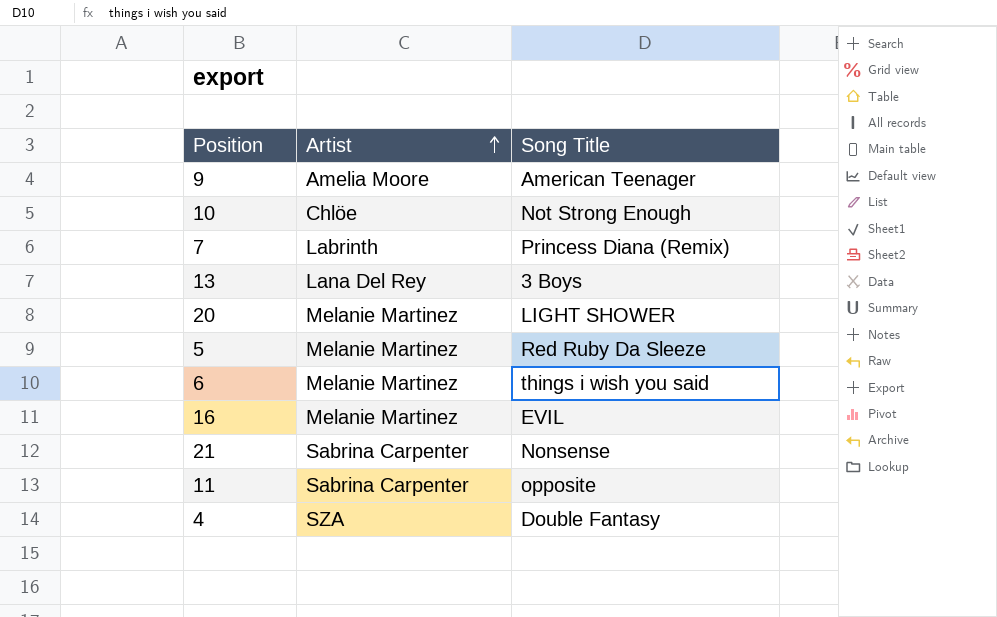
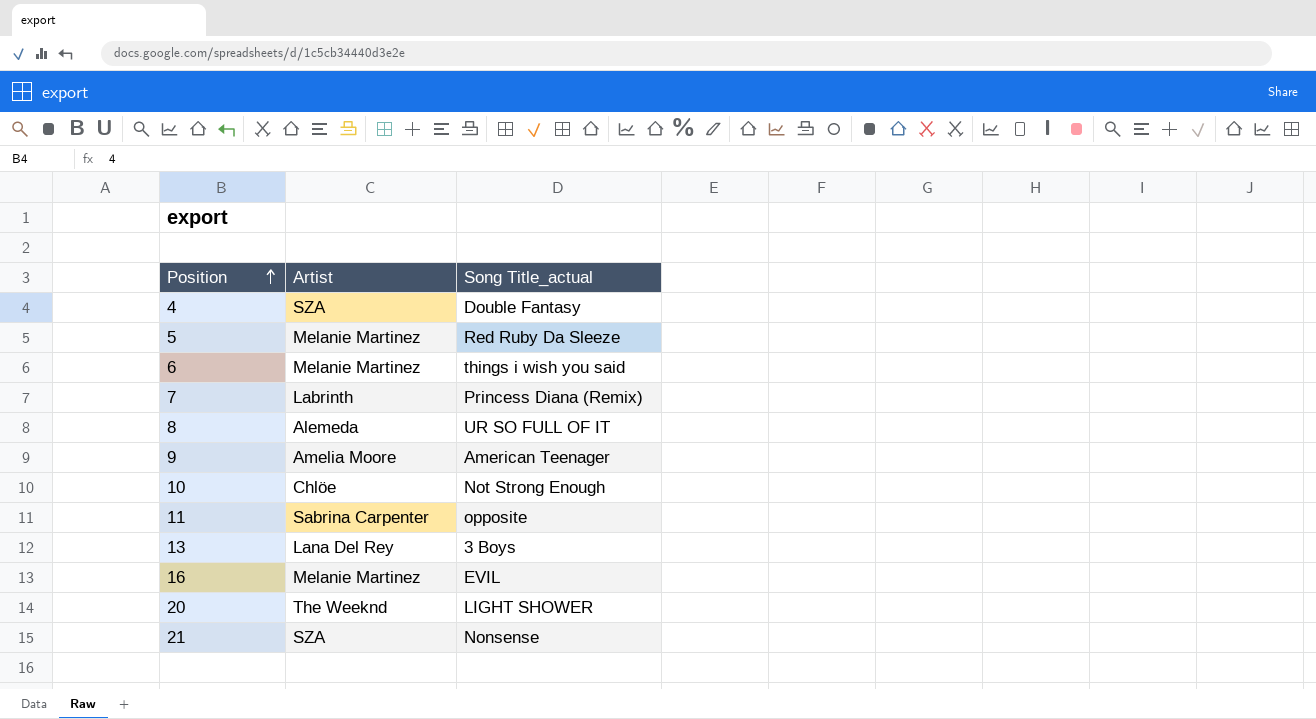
row order: Artist ascending -> Position ascending
column name: Song Title -> Song Title_actual
row 8: none -> Alemeda | UR SO FULL OF IT
20 | Artist: Melanie Martinez -> The Weeknd
21 | Artist: Sabrina Carpenter -> SZA

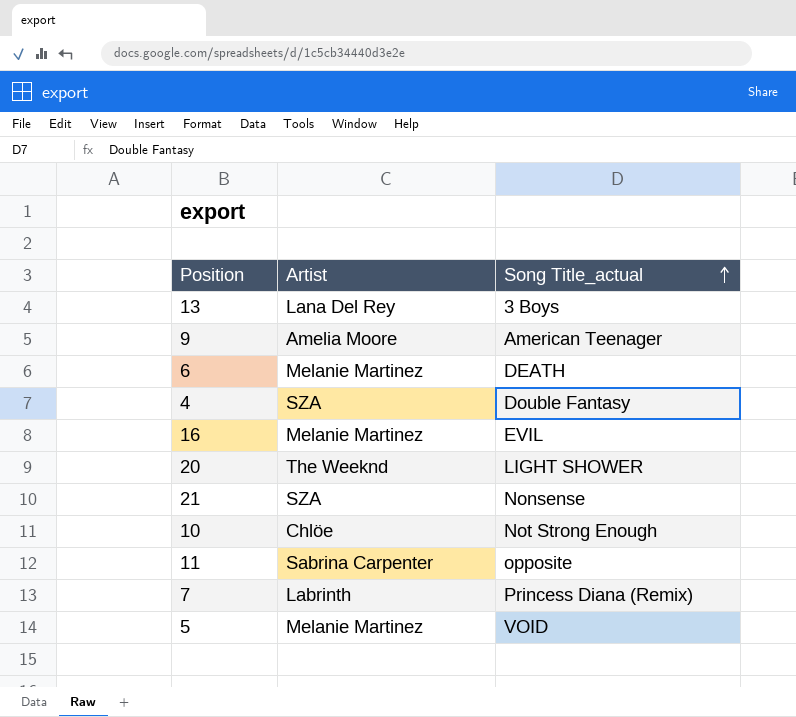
row order: Position ascending -> Song Title_actual ascending
row 8: Alemeda | UR SO FULL OF IT -> none
6 | Song Title_actual: things i wish you said -> DEATH
5 | Song Title_actual: Red Ruby Da Sleeze -> VOID

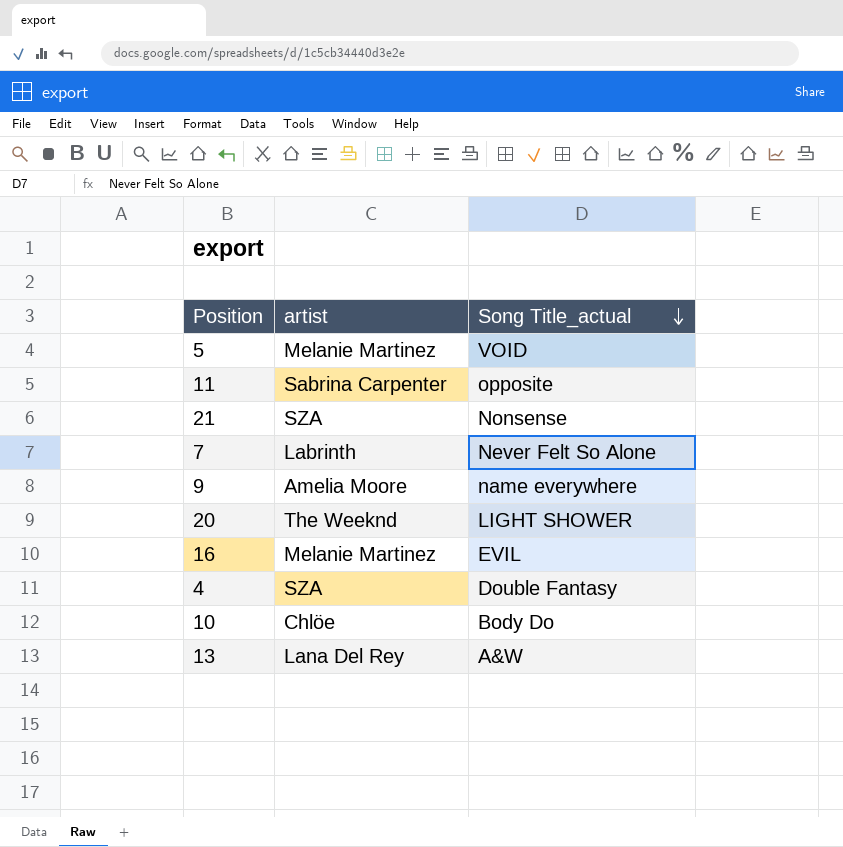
row order: Song Title_actual ascending -> Song Title_actual descending
column name: Artist -> artist
row 6: Melanie Martinez | DEATH -> none
7 | Song Title_actual: Princess Diana (Remix) -> Never Felt So Alone
9 | Song Title_actual: American Teenager -> name everywhere
10 | Song Title_actual: Not Strong Enough -> Body Do
13 | Song Title_actual: 3 Boys -> A&W

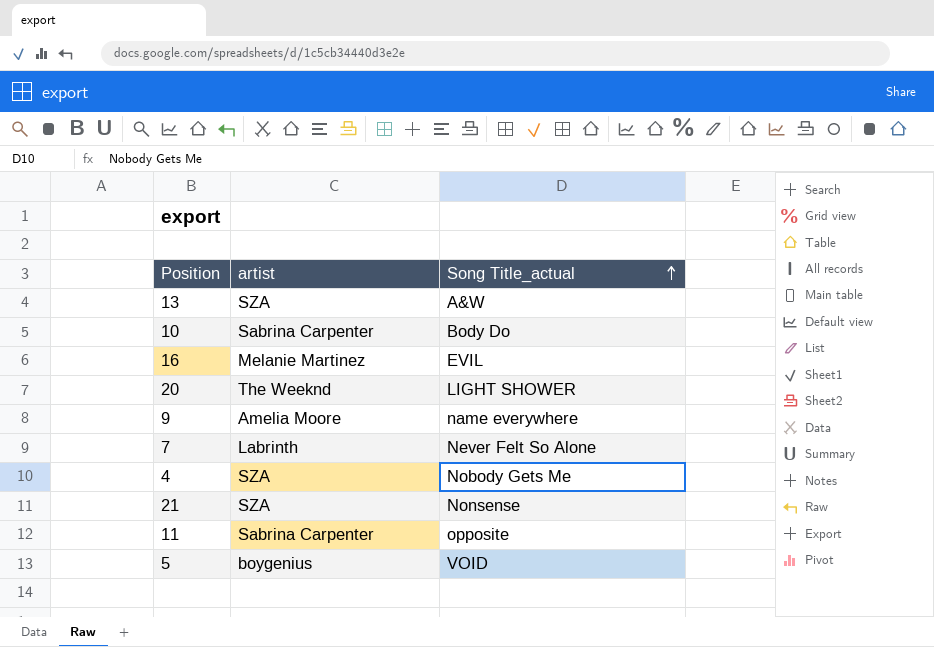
row order: Song Title_actual descending -> Song Title_actual ascending
13 | artist: Lana Del Rey -> SZA
10 | artist: Chlöe -> Sabrina Carpenter
4 | Song Title_actual: Double Fantasy -> Nobody Gets Me
5 | artist: Melanie Martinez -> boygenius

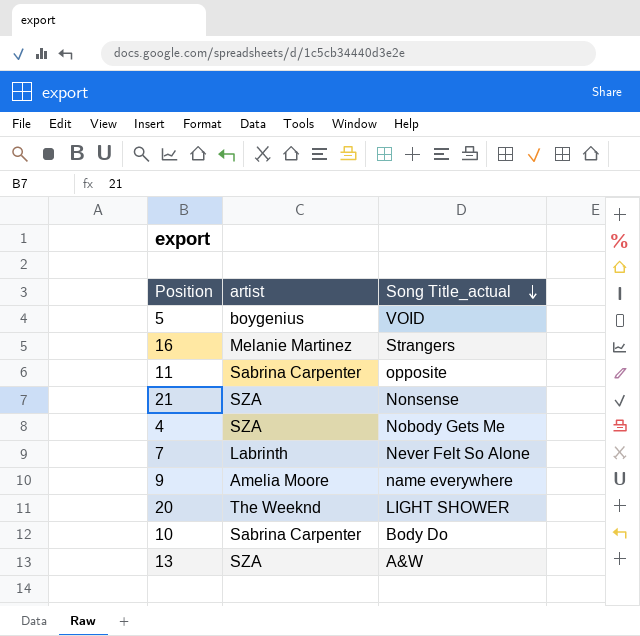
row order: Song Title_actual ascending -> Song Title_actual descending
16 | Song Title_actual: EVIL -> Strangers

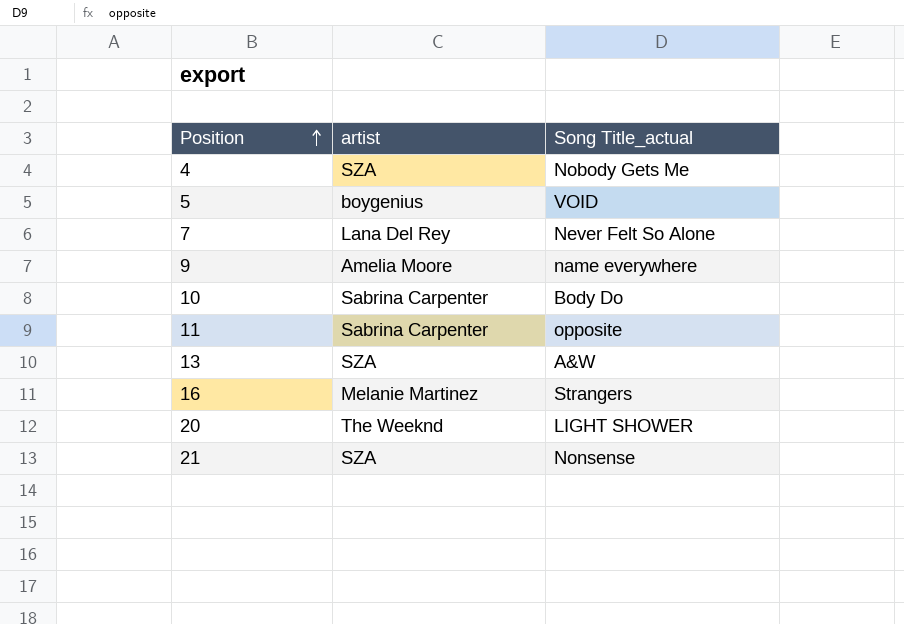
row order: Song Title_actual descending -> Position ascending
7 | artist: Labrinth -> Lana Del Rey

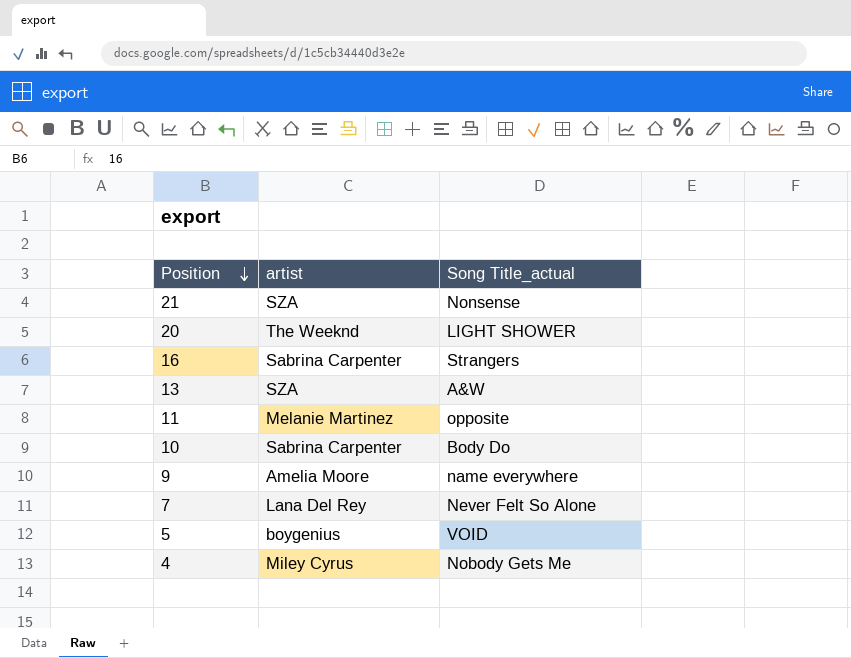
row order: Position ascending -> Position descending
16 | artist: Melanie Martinez -> Sabrina Carpenter
11 | artist: Sabrina Carpenter -> Melanie Martinez
4 | artist: SZA -> Miley Cyrus

